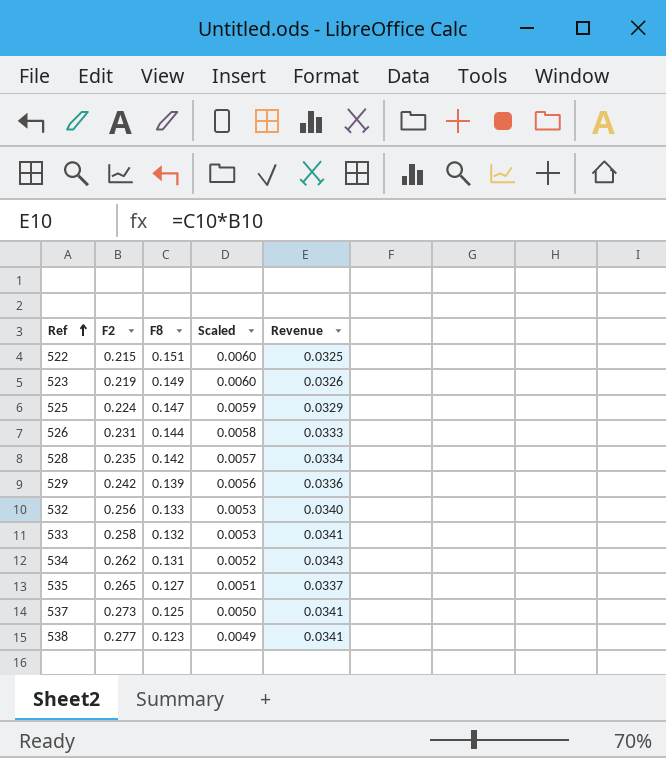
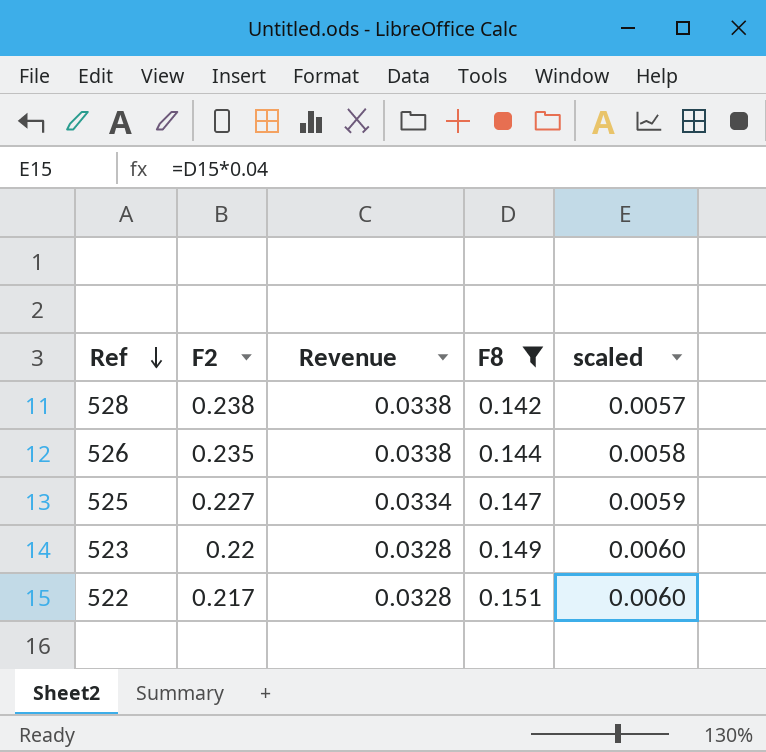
filter: none -> F8 >= 0.142
row order: Ref ascending -> Ref descending
column Revenue | position: 5 -> 3
column name: Scaled -> scaled
528 | F2: 0.235 -> 0.238
528 | Revenue: 0.0334 -> 0.0338
526 | F2: 0.231 -> 0.235
526 | Revenue: 0.0333 -> 0.0338
525 | F2: 0.224 -> 0.227
525 | Revenue: 0.0329 -> 0.0334
523 | F2: 0.219 -> 0.22
523 | Revenue: 0.0326 -> 0.0328
522 | F2: 0.215 -> 0.217
522 | Revenue: 0.0325 -> 0.0328

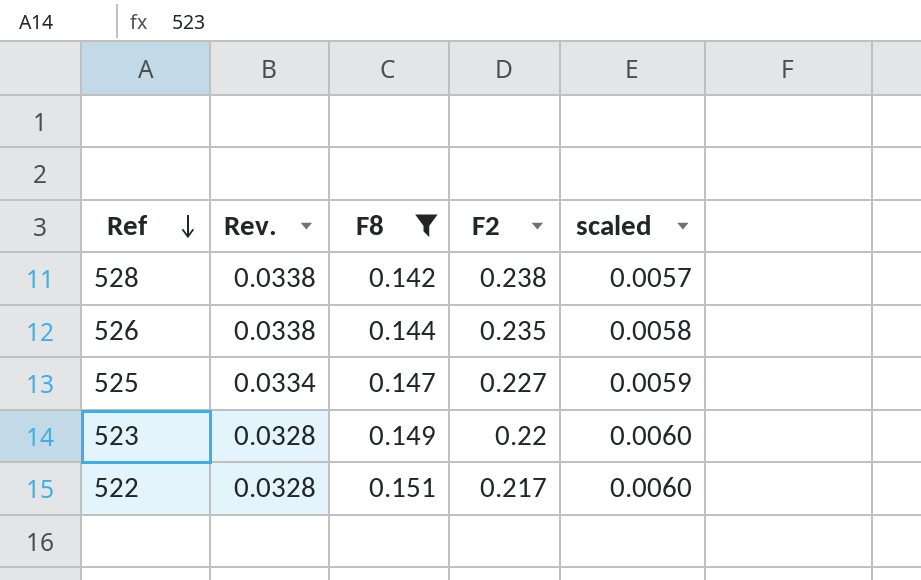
column name: Revenue -> Rev.
column F2 | position: 2 -> 4

